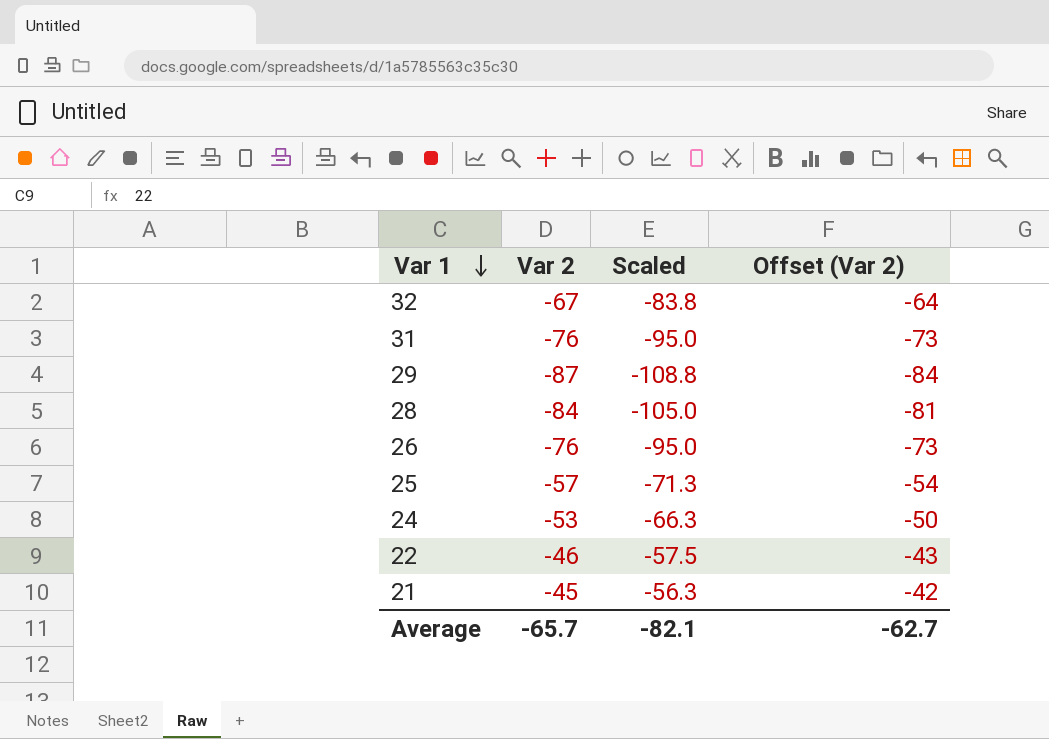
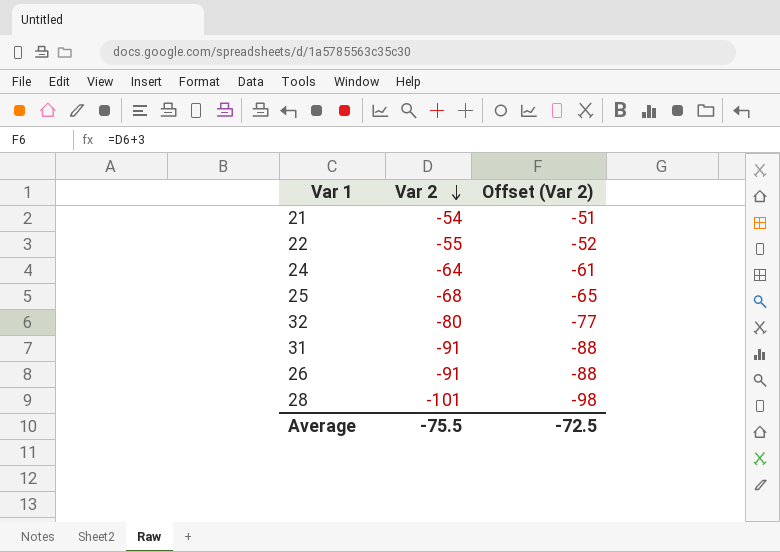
row order: Var 1 descending -> Var 2 descending
column Scaled | formula: [Var 2] * 1.25 -> none
row 29: -87 | -108.8 | -84 -> none
21 | Var 2: -45 -> -54
21 | Offset (Var 2): -42 -> -51
22 | Var 2: -46 -> -55
22 | Offset (Var 2): -43 -> -52
24 | Var 2: -53 -> -64
24 | Offset (Var 2): -50 -> -61
25 | Var 2: -57 -> -68
25 | Offset (Var 2): -54 -> -65
32 | Var 2: -67 -> -80
32 | Offset (Var 2): -64 -> -77
31 | Var 2: -76 -> -91
31 | Offset (Var 2): -73 -> -88
26 | Var 2: -76 -> -91
26 | Offset (Var 2): -73 -> -88
28 | Var 2: -84 -> -101
28 | Offset (Var 2): -81 -> -98
Average | Var 2: -65.7 -> -75.5
Average | Offset (Var 2): -62.7 -> -72.5

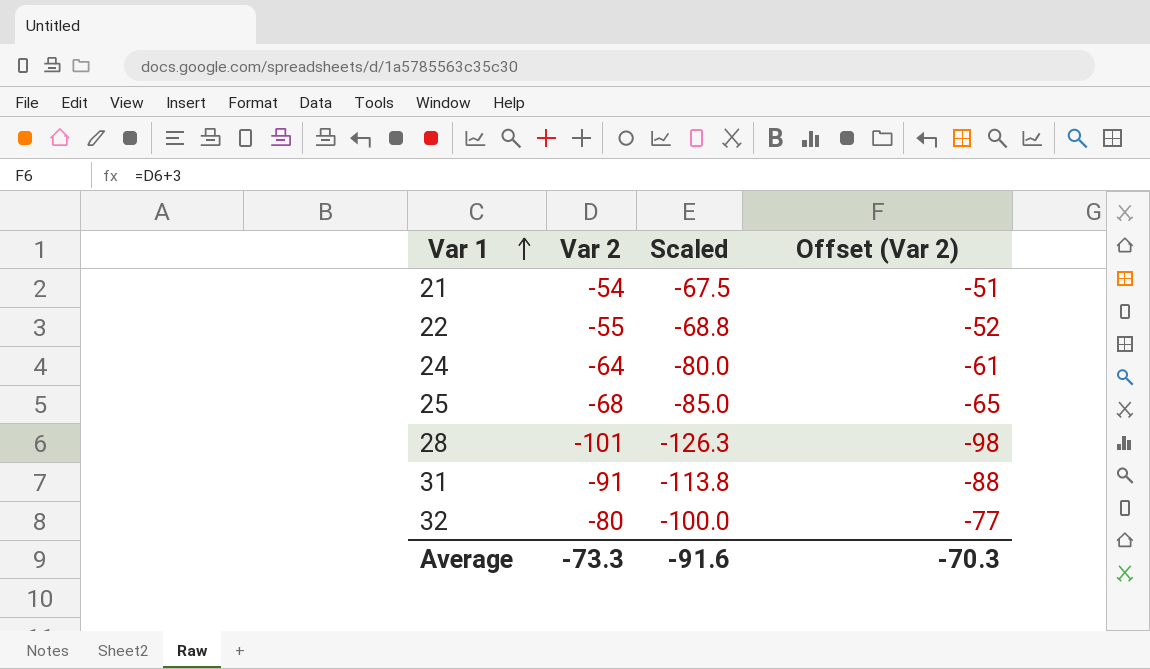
row order: Var 2 descending -> Var 1 ascending
column Scaled | formula: none -> [Var 2] * 1.25
row 26: -91 | -88 -> none
Average | Var 2: -75.5 -> -73.3
Average | Offset (Var 2): -72.5 -> -70.3

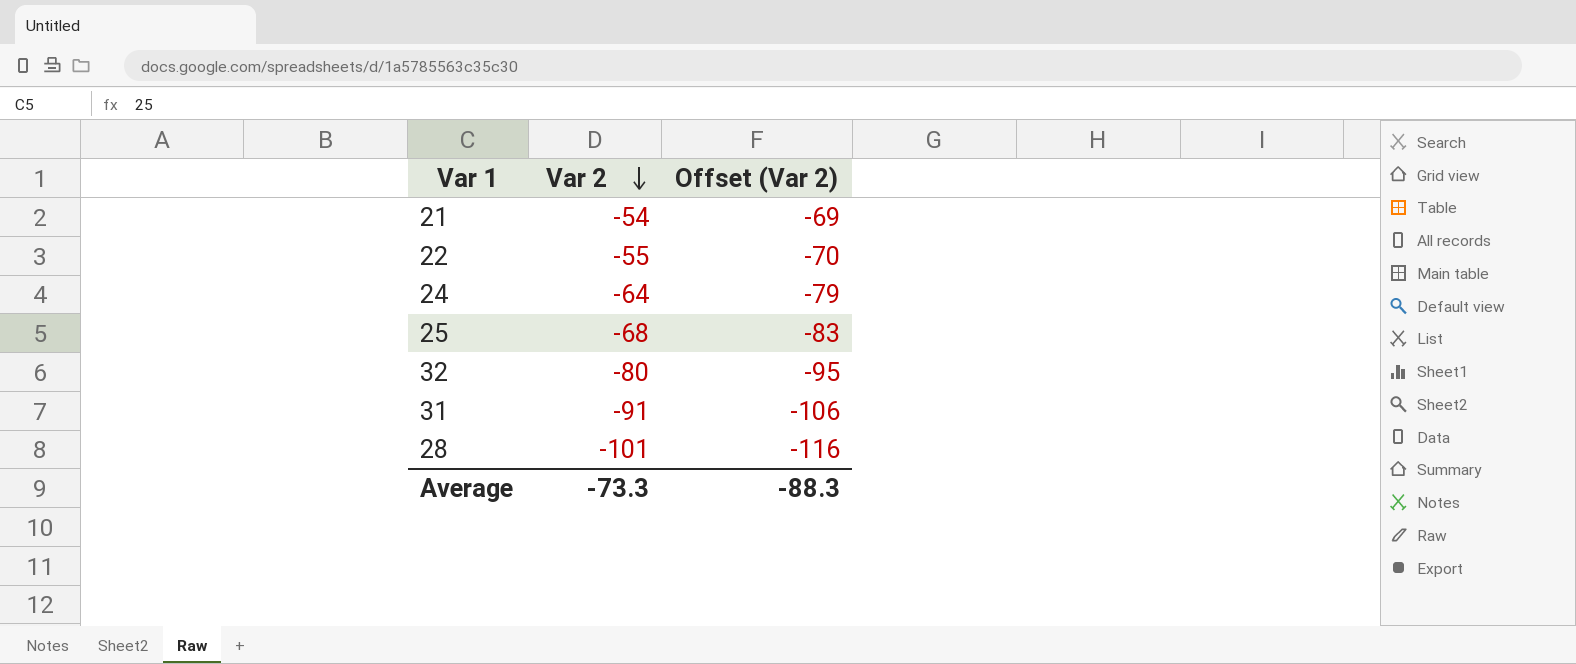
row order: Var 1 ascending -> Var 2 descending
column Scaled | formula: [Var 2] * 1.25 -> none
column Offset (Var 2) | formula: [Var 2] + 3 -> [Var 2] - 15
Average | Offset (Var 2): -70.3 -> -88.3

